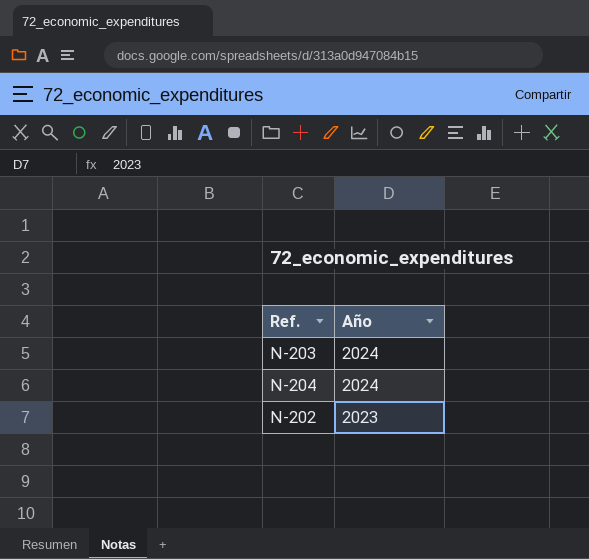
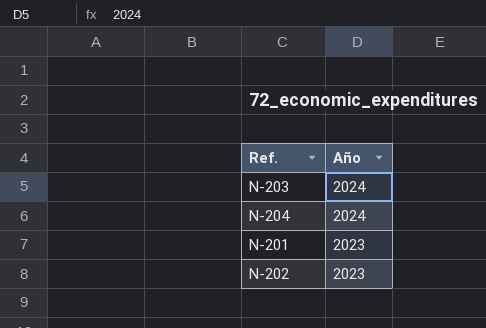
row N-201: none -> 2023

